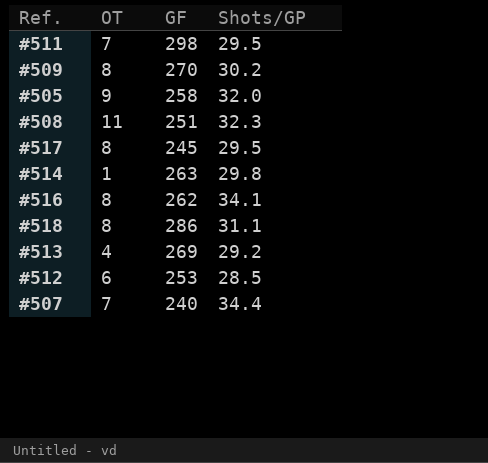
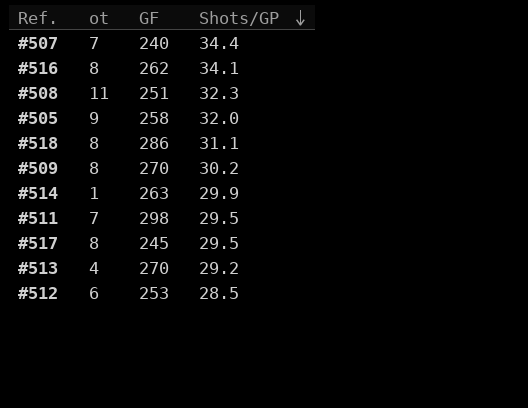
row order: none -> Shots/GP descending
column name: OT -> ot
#514 | Shots/GP: 29.8 -> 29.9
#513 | GF: 269 -> 270

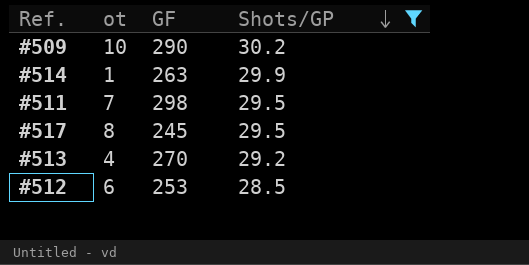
filter: none -> Shots/GP <= 30.2
#509 | ot: 8 -> 10
#509 | GF: 270 -> 290

